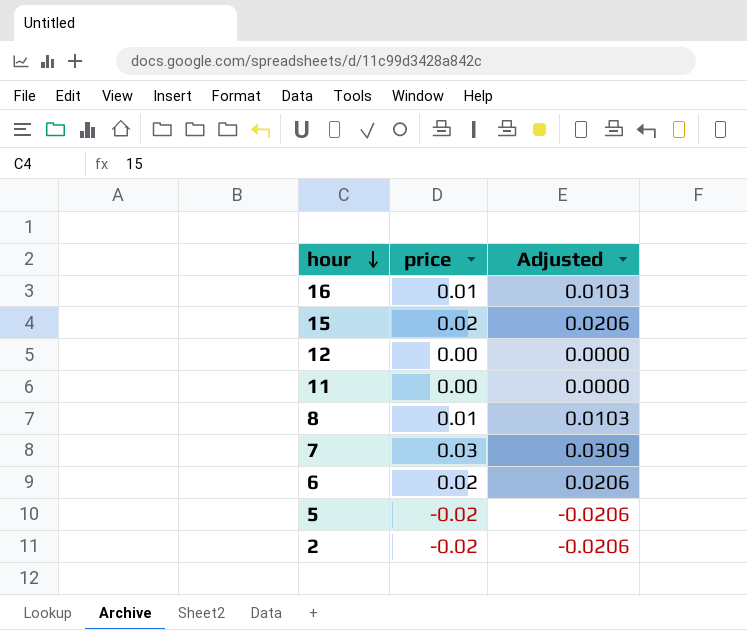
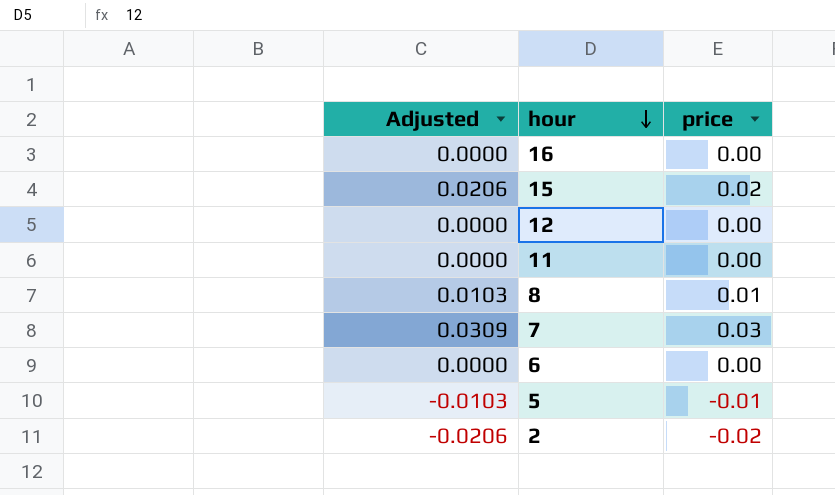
column Adjusted | position: 3 -> 1
16 | Adjusted: 0.0103 -> 0.0000
16 | price: 0.01 -> 0.00
6 | Adjusted: 0.0206 -> 0.0000
6 | price: 0.02 -> 0.00
5 | Adjusted: -0.0206 -> -0.0103
5 | price: -0.02 -> -0.01

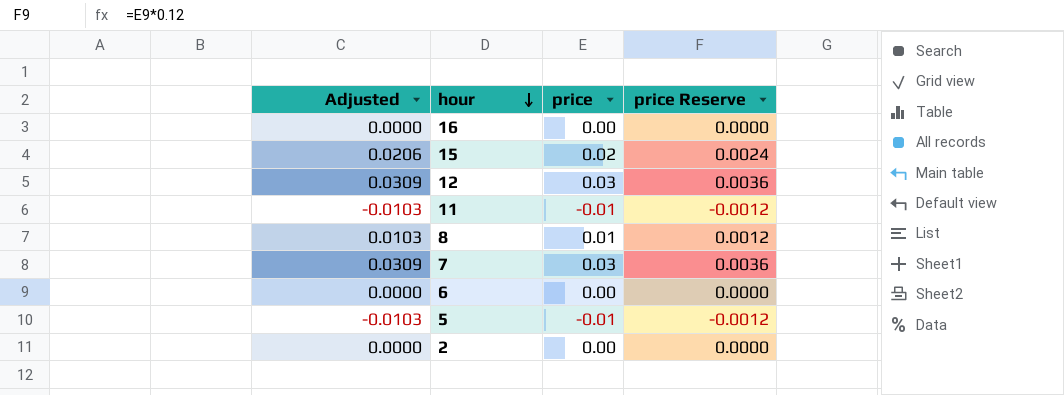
column price Reserve | formula: none -> [price] * 0.12
12 | Adjusted: 0.0000 -> 0.0309
12 | price: 0.00 -> 0.03
11 | Adjusted: 0.0000 -> -0.0103
11 | price: 0.00 -> -0.01
2 | Adjusted: -0.0206 -> 0.0000
2 | price: -0.02 -> 0.00

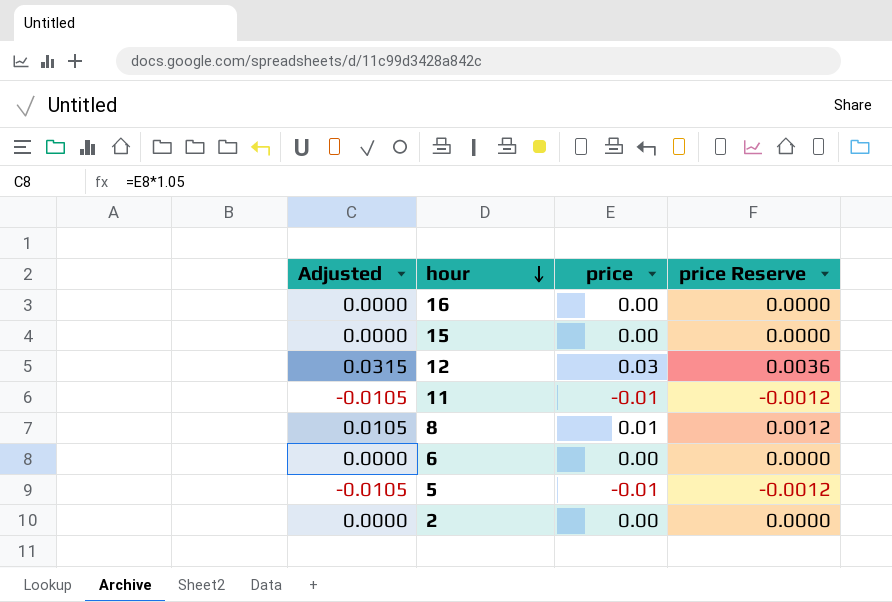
column Adjusted | formula: [price] * 1.03 -> [price] * 1.05
row 7: 0.0309 | 0.03 | 0.0036 -> none
15 | price: 0.02 -> 0.00
15 | price Reserve: 0.0024 -> 0.0000

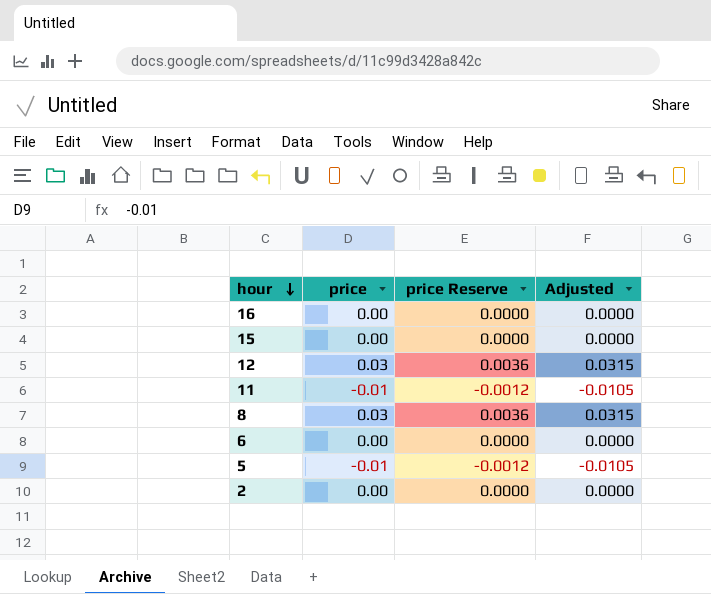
column Adjusted | position: 1 -> 4
8 | price: 0.01 -> 0.03
8 | price Reserve: 0.0012 -> 0.0036
8 | Adjusted: 0.0105 -> 0.0315

